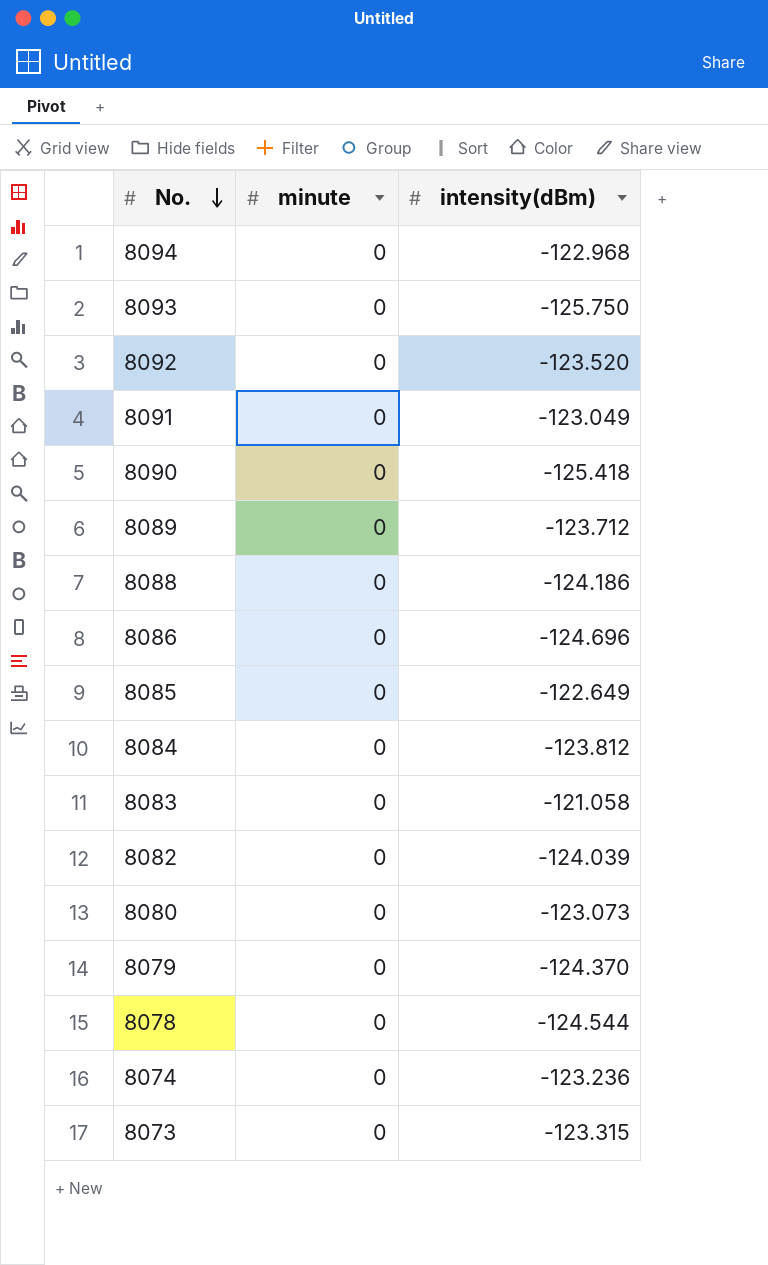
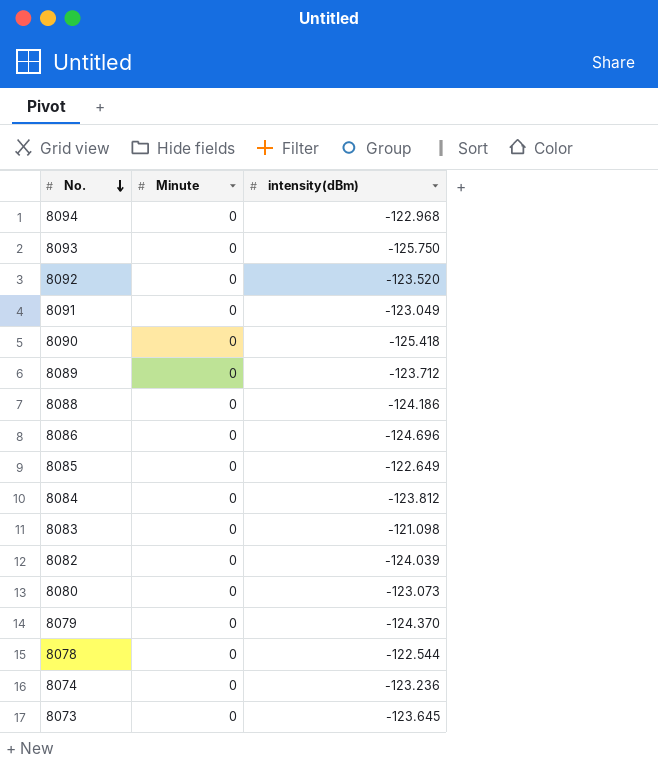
column name: minute -> Minute
8083 | intensity(dBm): -121.058 -> -121.098
8078 | intensity(dBm): -124.544 -> -122.544
8073 | intensity(dBm): -123.315 -> -123.645

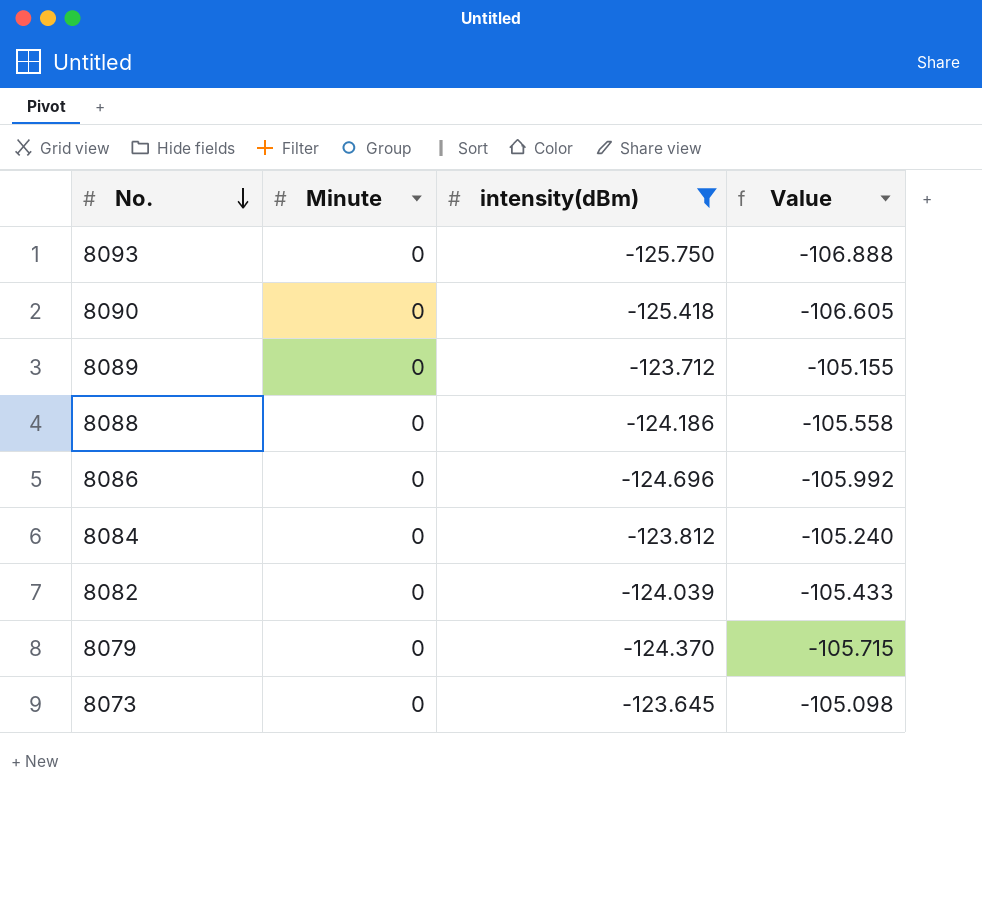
filter: none -> intensity(dBm) <= -123.645
column Value | formula: none -> [intensity(dBm)] * 0.85

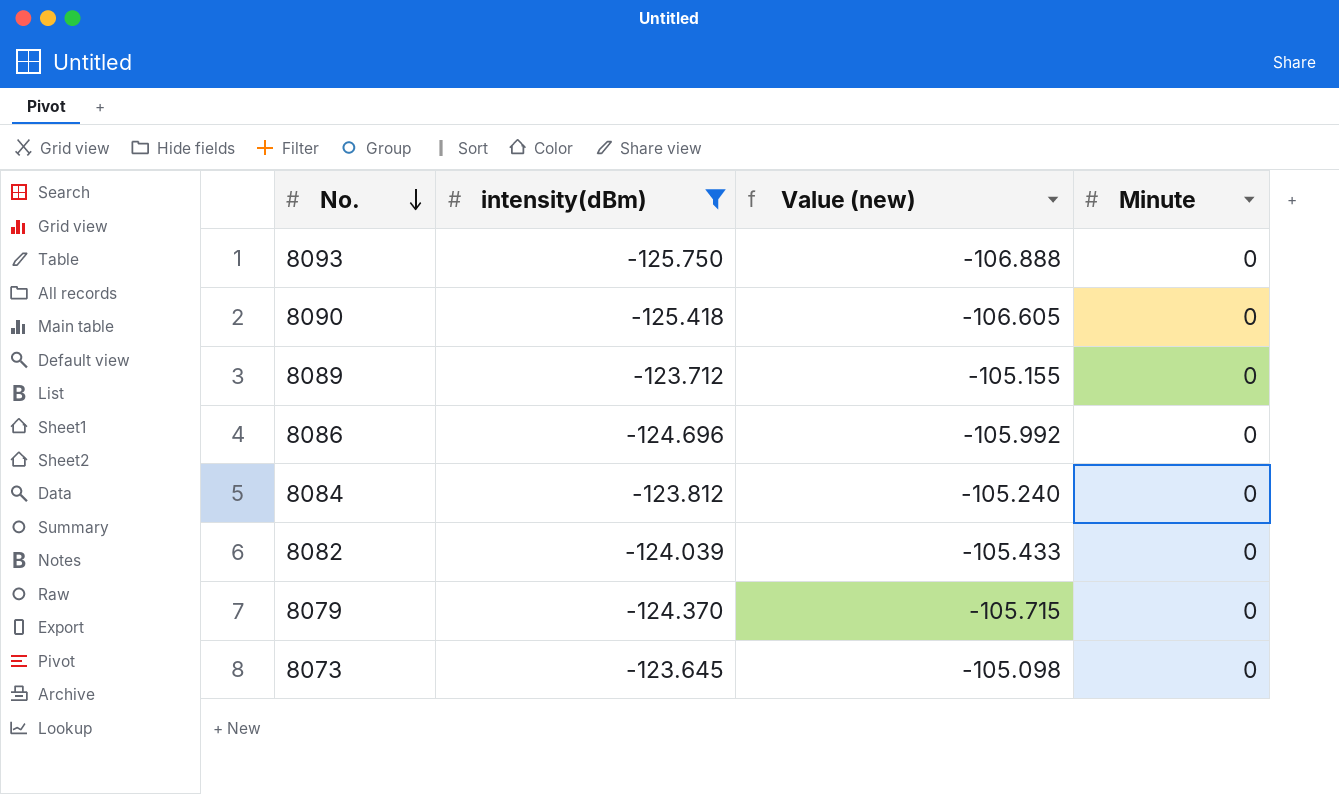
column name: Value -> Value (new)
column Minute | position: 2 -> 4
row 8088: 0 | -124.186 | -105.558 -> none

